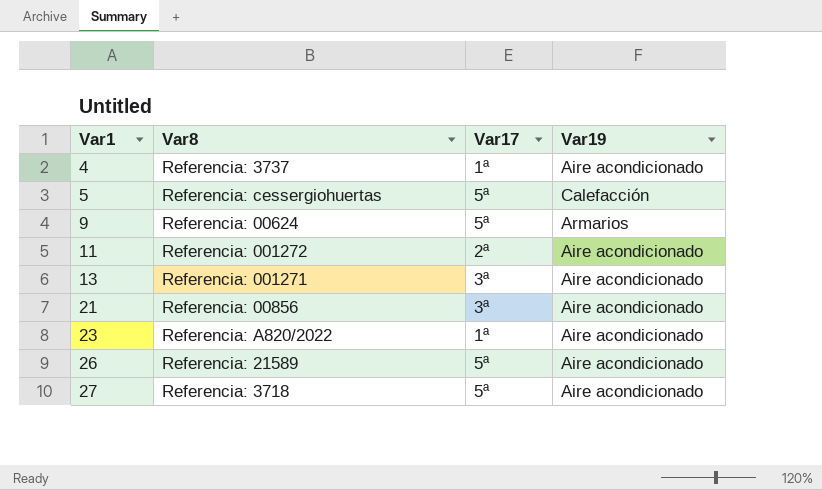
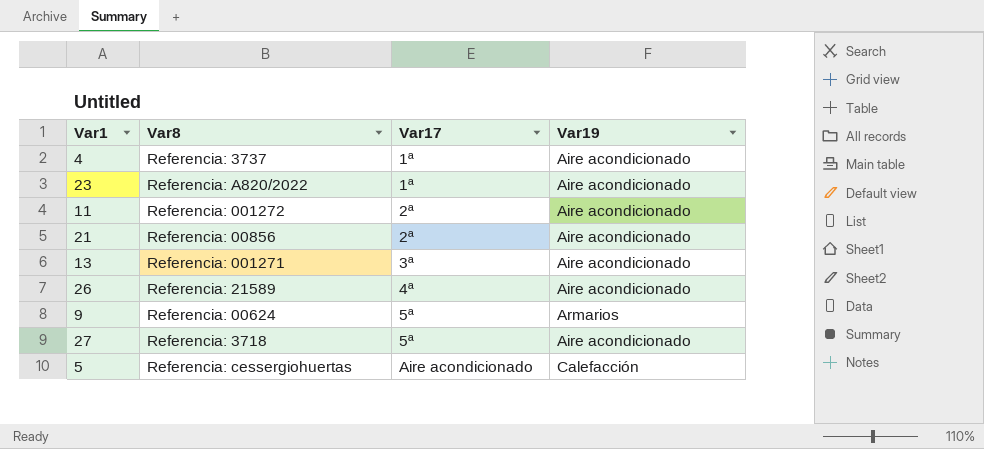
row order: Var1 ascending -> Var17 ascending
21 | Var17: 3ª -> 2ª
26 | Var17: 5ª -> 4ª
5 | Var17: 5ª -> Aire acondicionado

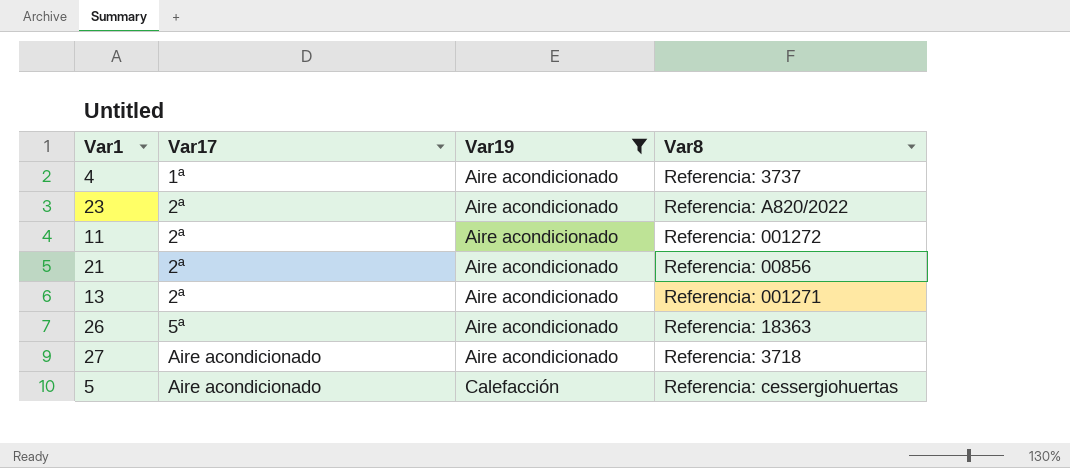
filter: none -> Var19 != Armarios
column Var8 | position: 2 -> 4
23 | Var17: 1ª -> 2ª
13 | Var17: 3ª -> 2ª
26 | Var17: 4ª -> 5ª
26 | Var8: Referencia: 21589 -> Referencia: 18363
27 | Var17: 5ª -> Aire acondicionado

